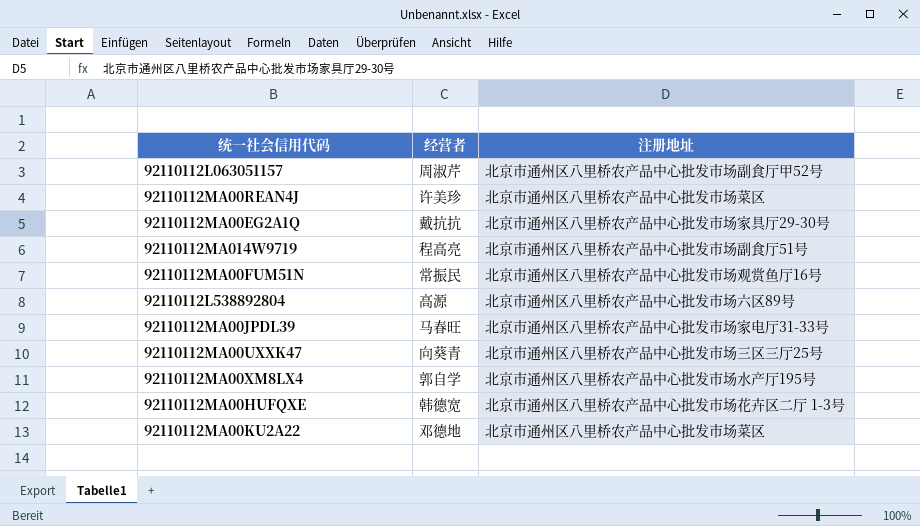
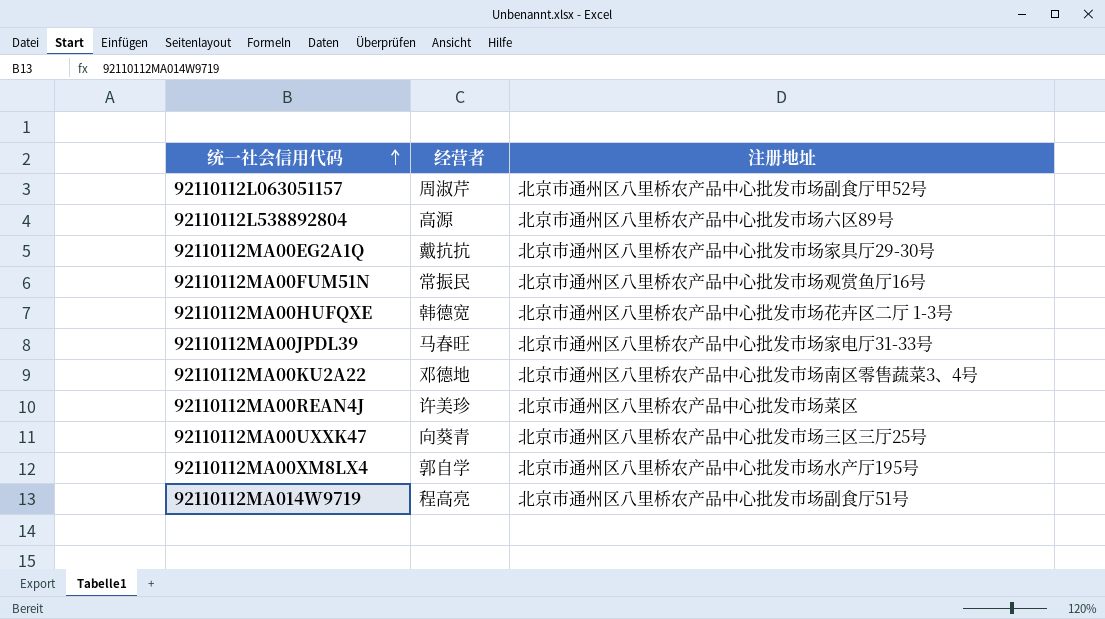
row order: none -> 统一社会信用代码 ascending
92110112MA00KU2A22 | 注册地址: 北京市通州区八里桥农产品中心批发市场菜区 -> 北京市通州区八里桥农产品中心批发市场南区零售蔬菜3、4号

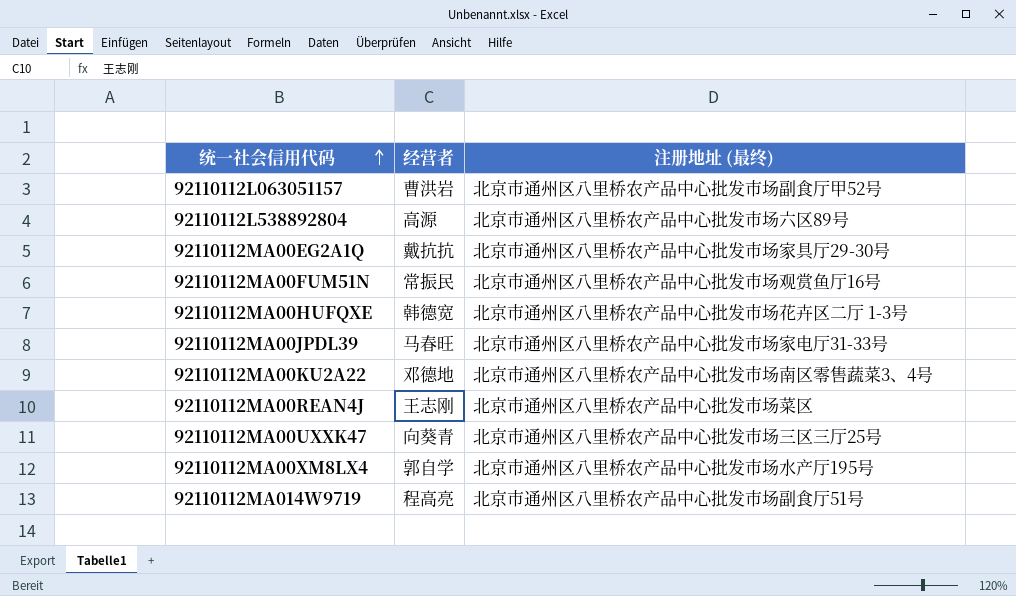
column name: 注册地址 -> 注册地址 (最终)
92110112L063051157 | 经营者: 周淑芹 -> 曹洪岩
92110112MA00REAN4J | 经营者: 许美珍 -> 王志刚

